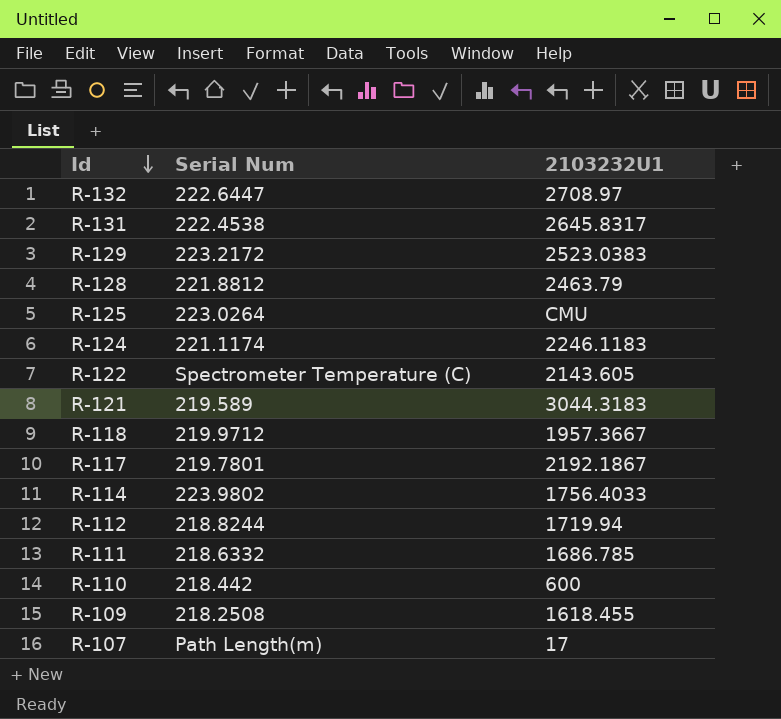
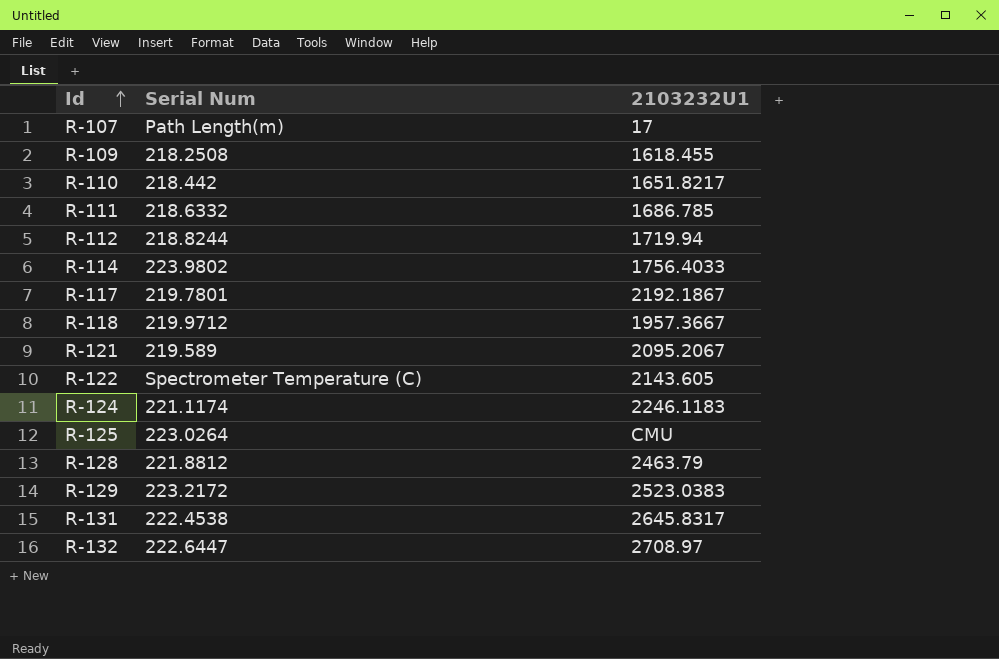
row order: Id descending -> Id ascending
R-110 | 2103232U1: 600 -> 1651.8217
R-121 | 2103232U1: 3044.3183 -> 2095.2067

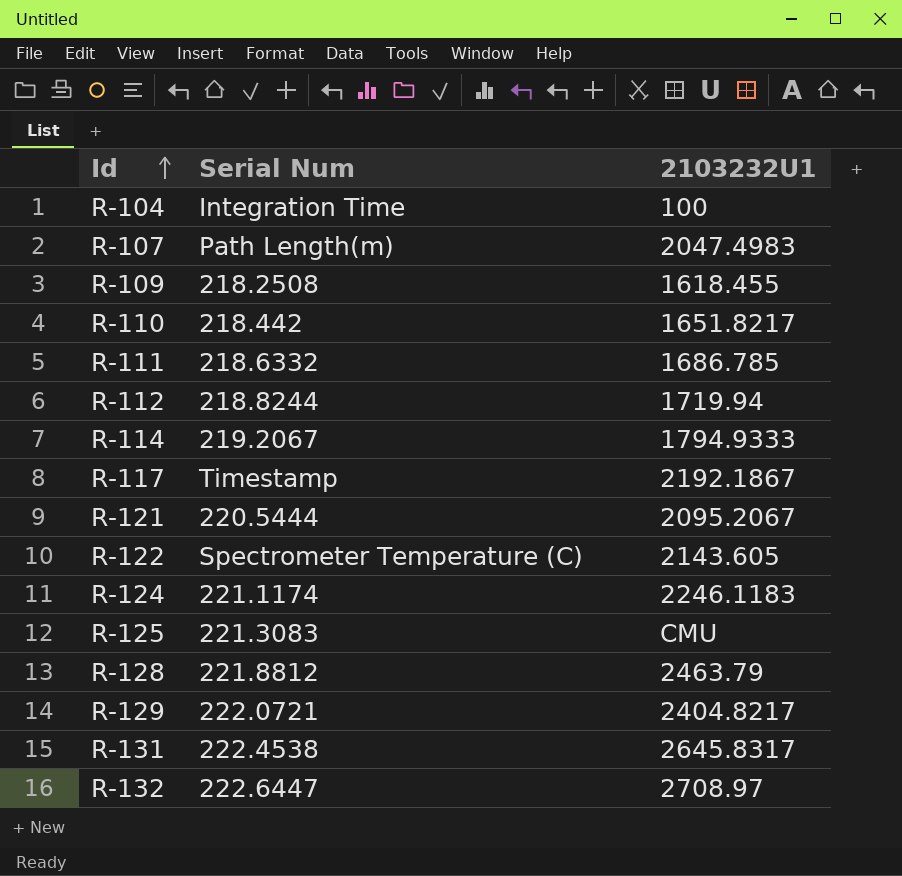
row R-118: 219.9712 | 1957.3667 -> none
row R-104: none -> Integration Time | 100
R-107 | 2103232U1: 17 -> 2047.4983
R-114 | Serial Num: 223.9802 -> 219.2067
R-114 | 2103232U1: 1756.4033 -> 1794.9333
R-117 | Serial Num: 219.7801 -> Timestamp
R-121 | Serial Num: 219.589 -> 220.5444
R-125 | Serial Num: 223.0264 -> 221.3083
R-129 | Serial Num: 223.2172 -> 222.0721
R-129 | 2103232U1: 2523.0383 -> 2404.8217

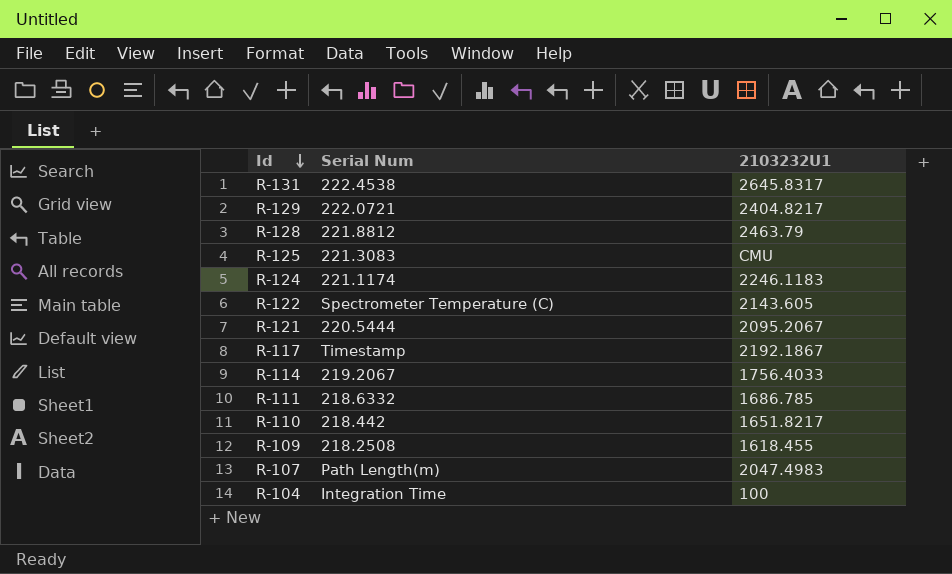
row order: Id ascending -> Id descending
row R-112: 218.8244 | 1719.94 -> none
row R-132: 222.6447 | 2708.97 -> none
R-114 | 2103232U1: 1794.9333 -> 1756.4033

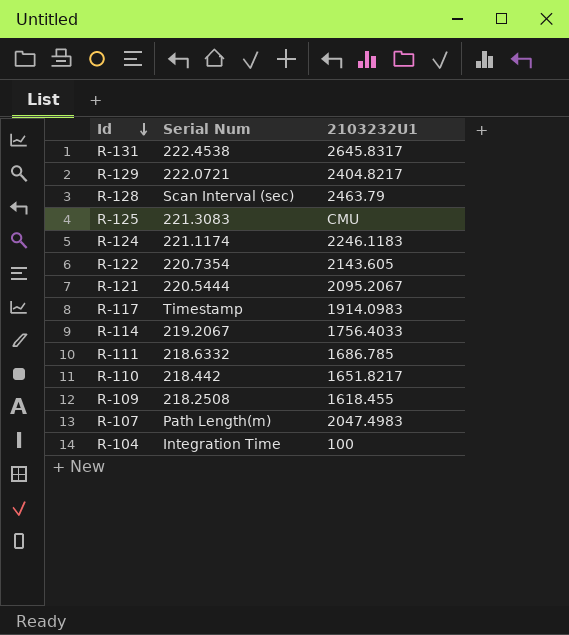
R-128 | Serial Num: 221.8812 -> Scan Interval (sec)
R-122 | Serial Num: Spectrometer Temperature (C) -> 220.7354
R-117 | 2103232U1: 2192.1867 -> 1914.0983

